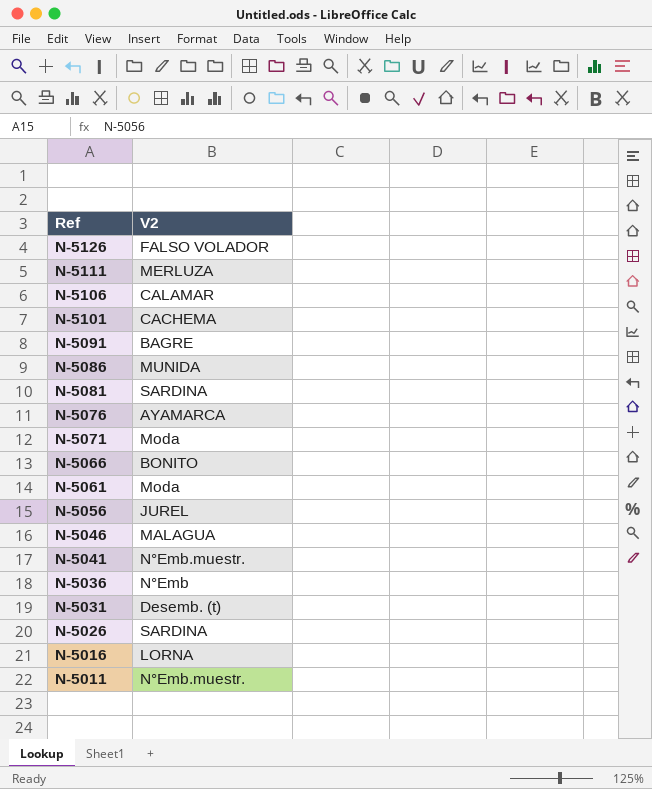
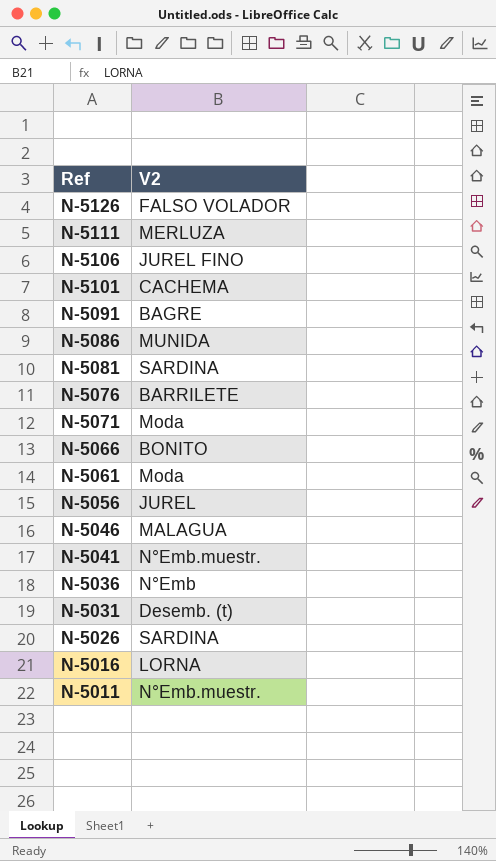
N-5106 | V2: CALAMAR -> JUREL FINO
N-5076 | V2: AYAMARCA -> BARRILETE

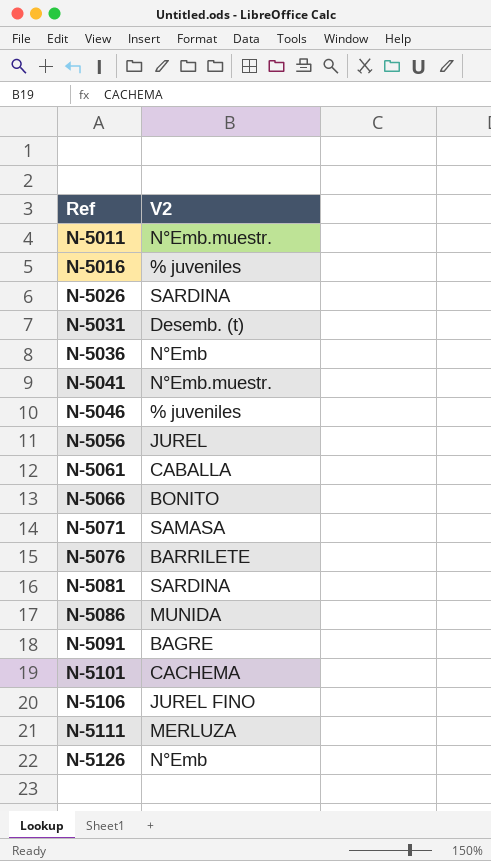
row order: Ref descending -> Ref ascending
N-5016 | V2: LORNA -> % juveniles
N-5046 | V2: MALAGUA -> % juveniles
N-5061 | V2: Moda -> CABALLA
N-5071 | V2: Moda -> SAMASA
N-5126 | V2: FALSO VOLADOR -> N°Emb

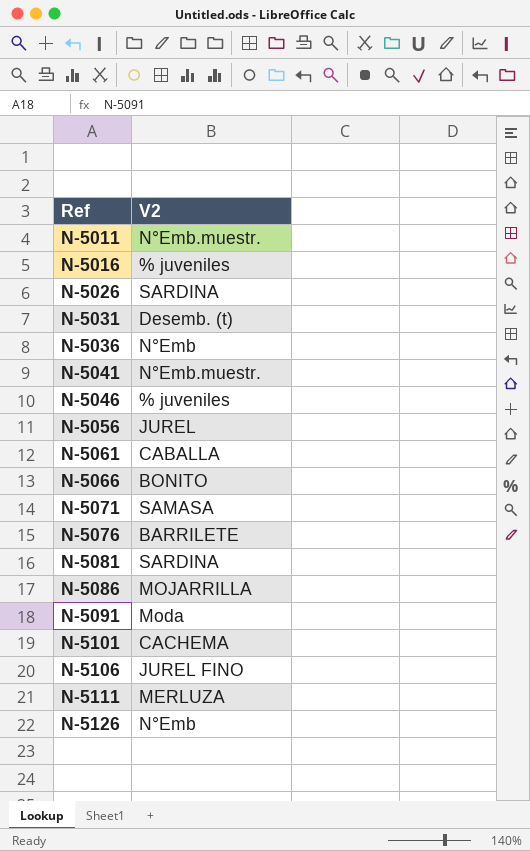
N-5086 | V2: MUNIDA -> MOJARRILLA
N-5091 | V2: BAGRE -> Moda

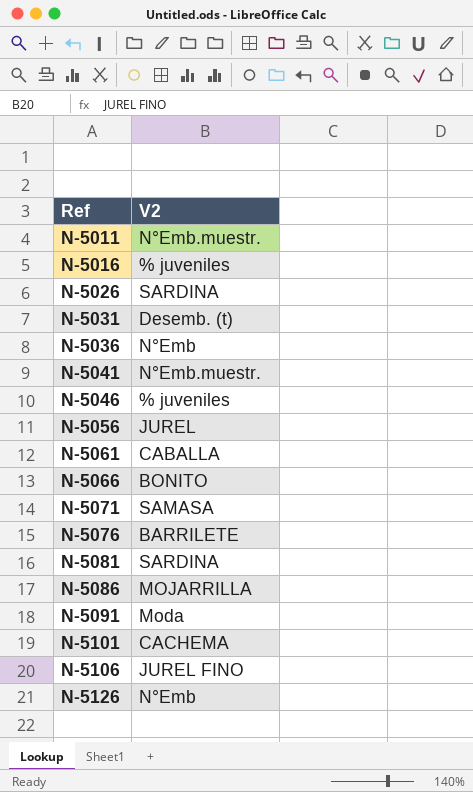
row N-5111: MERLUZA -> none

